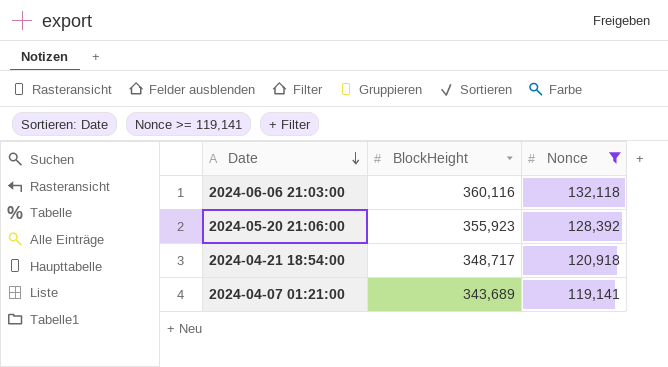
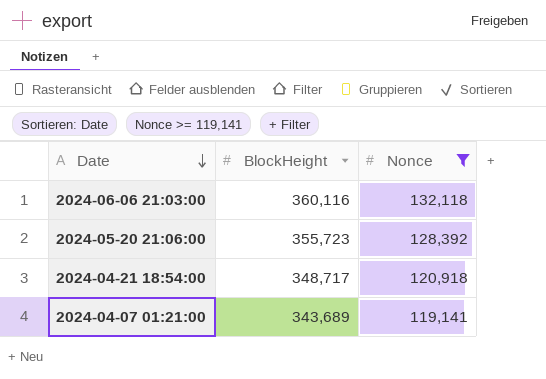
2024-05-20 21:06:00 | BlockHeight: 355,923 -> 355,723

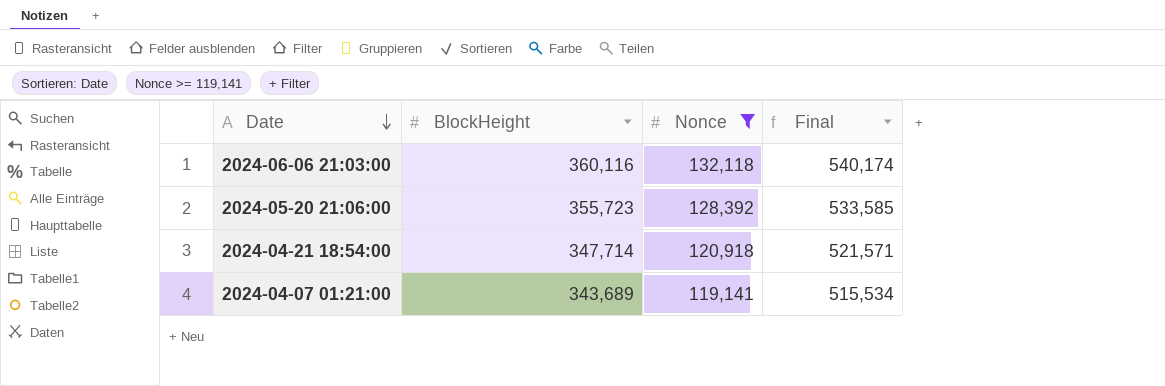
column Final | formula: none -> [BlockHeight] * 1.5
2024-04-21 18:54:00 | BlockHeight: 348,717 -> 347,714

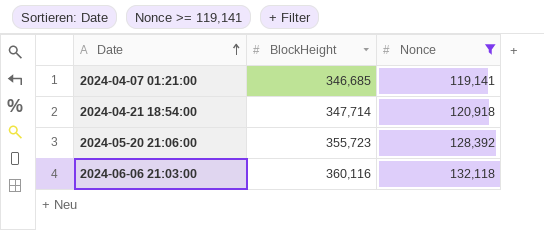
row order: Date descending -> Date ascending
column Final | formula: [BlockHeight] * 1.5 -> none
2024-04-07 01:21:00 | BlockHeight: 343,689 -> 346,685

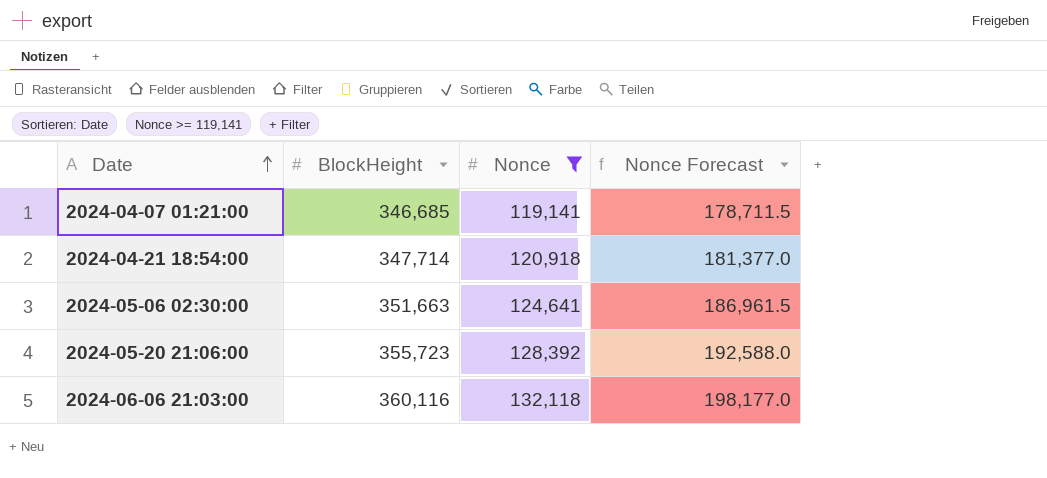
column Nonce Forecast | formula: none -> [Nonce] * 1.5
row 2024-05-06 02:30:00: none -> 351,663 | 124,641 | 186,961.5

